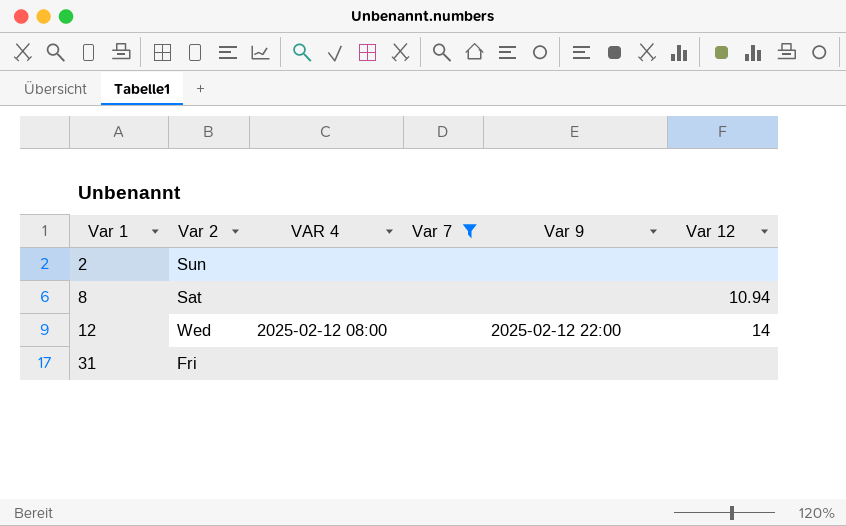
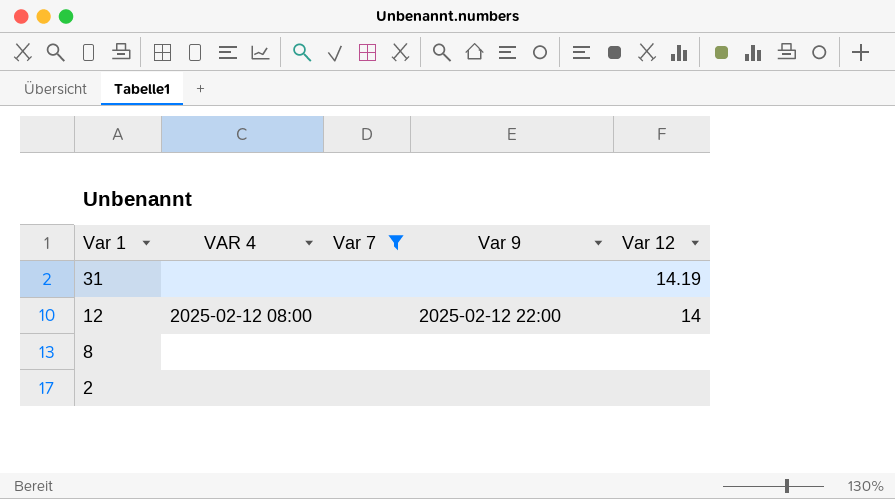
row order: Var 1 ascending -> Var 1 descending
column Var 2 | position: 2 -> none
31 | Var 12: none -> 14.19
8 | Var 12: 10.94 -> none

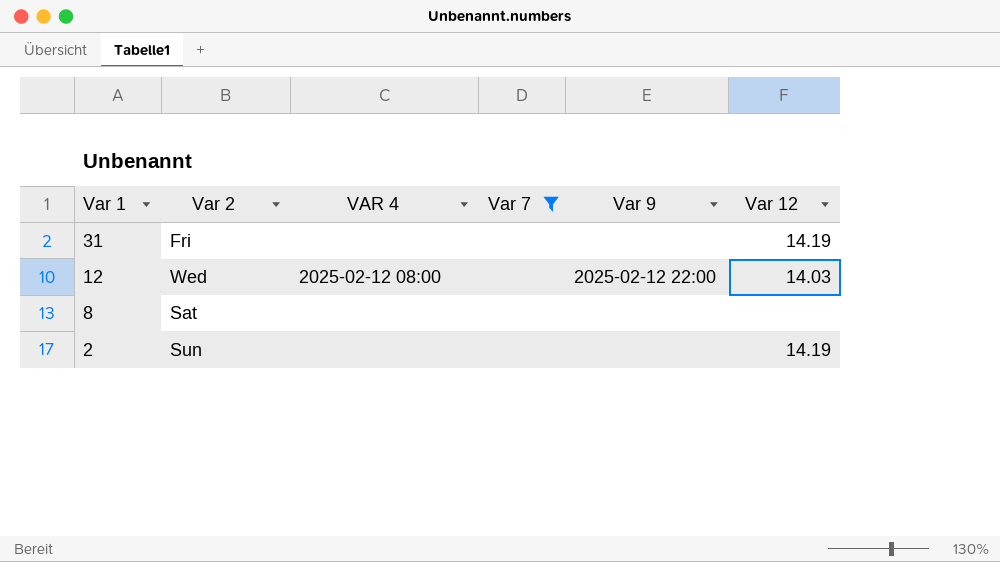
column Var 2 | position: none -> 2
12 | Var 12: 14 -> 14.03
2 | Var 12: none -> 14.19

